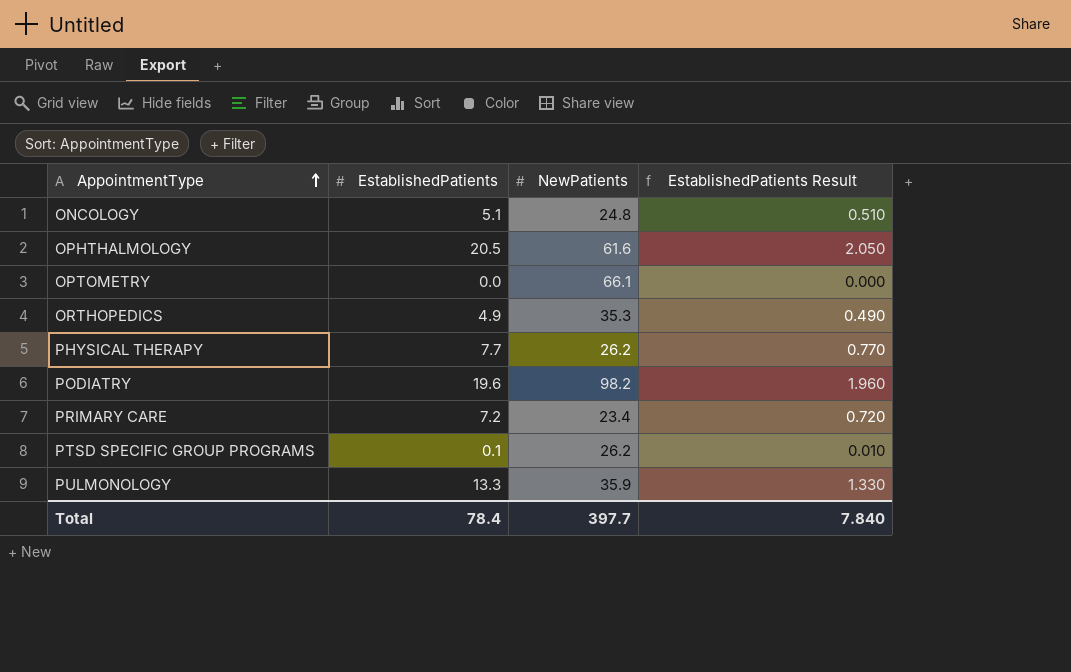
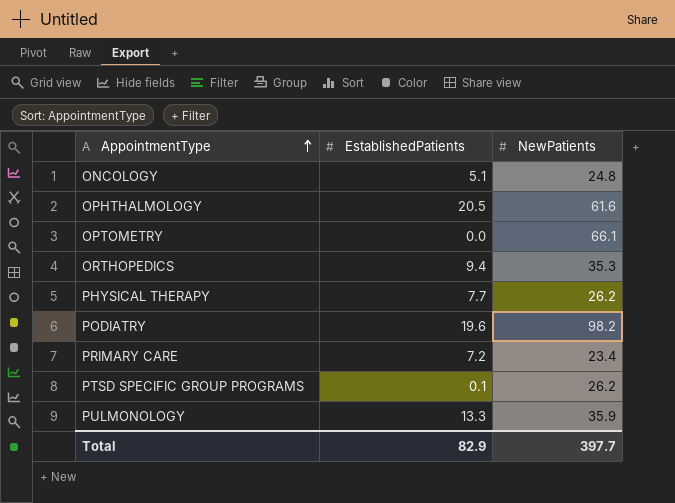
column EstablishedPatients Result | formula: [EstablishedPatients] * 0.1 -> none
ORTHOPEDICS | EstablishedPatients: 4.9 -> 9.4
Total | EstablishedPatients: 78.4 -> 82.9

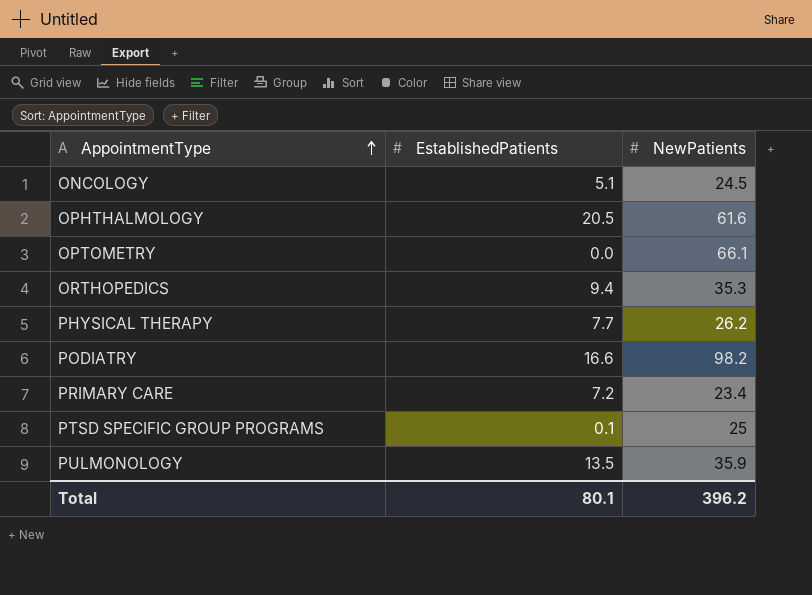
ONCOLOGY | NewPatients: 24.8 -> 24.5
PODIATRY | EstablishedPatients: 19.6 -> 16.6
PTSD SPECIFIC GROUP PROGRAMS | NewPatients: 26.2 -> 25
PULMONOLOGY | EstablishedPatients: 13.3 -> 13.5
Total | EstablishedPatients: 82.9 -> 80.1
Total | NewPatients: 397.7 -> 396.2

